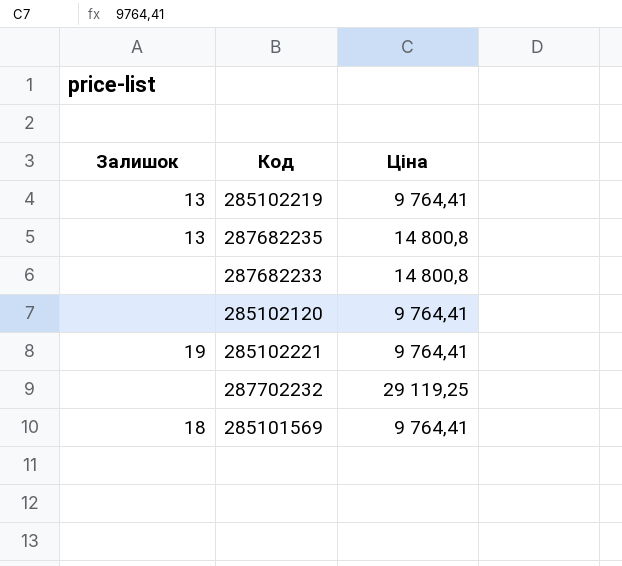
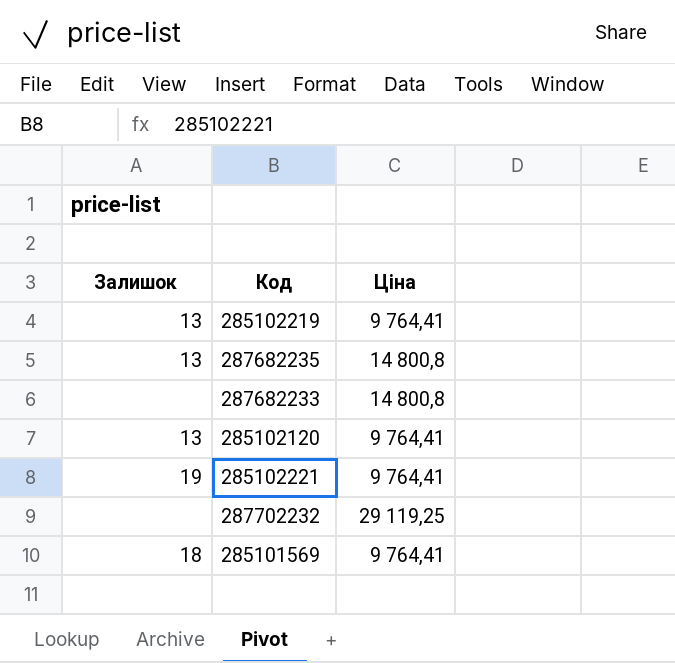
285102120 | Залишок: none -> 13

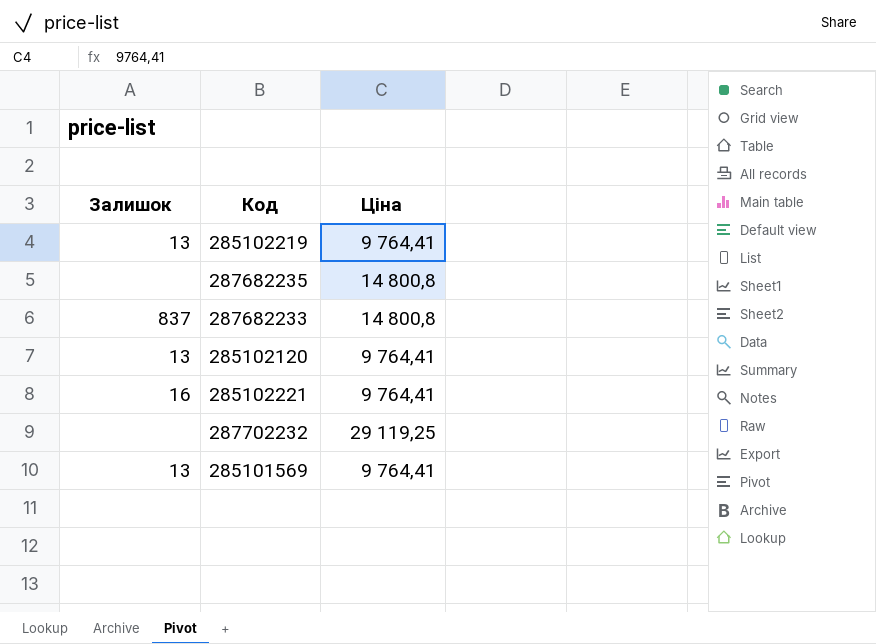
287682235 | Залишок: 13 -> none
287682233 | Залишок: none -> 837
285102221 | Залишок: 19 -> 16
285101569 | Залишок: 18 -> 13

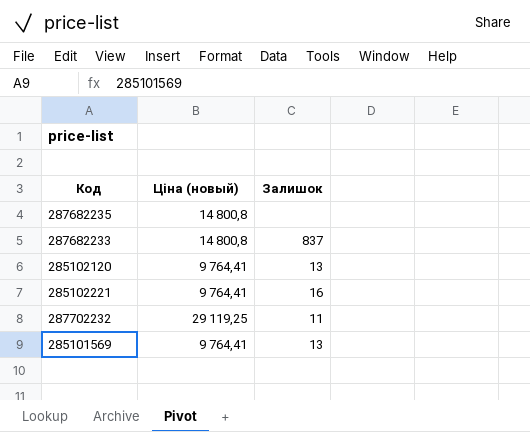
column name: Ціна -> Ціна (новый)
column Залишок | position: 1 -> 3
row 285102219: 13 | 9 764,41 -> none
287702232 | Залишок: none -> 11

